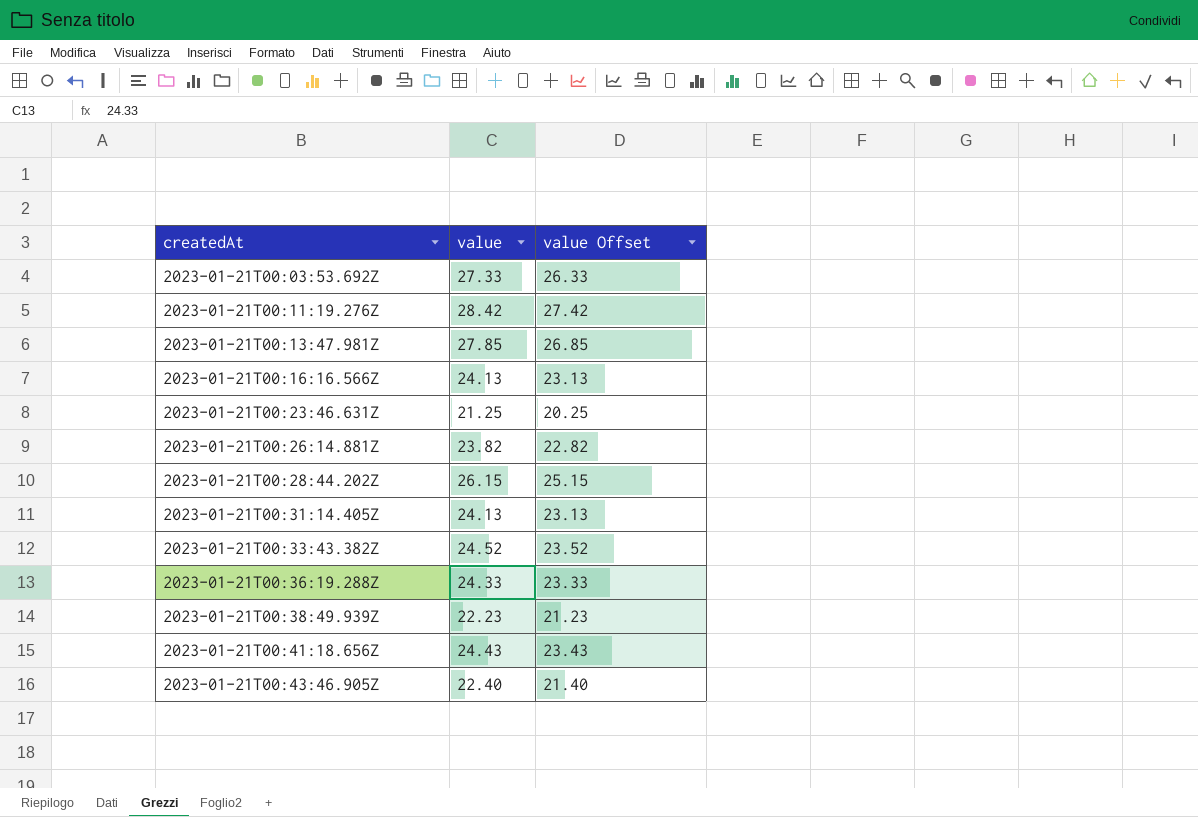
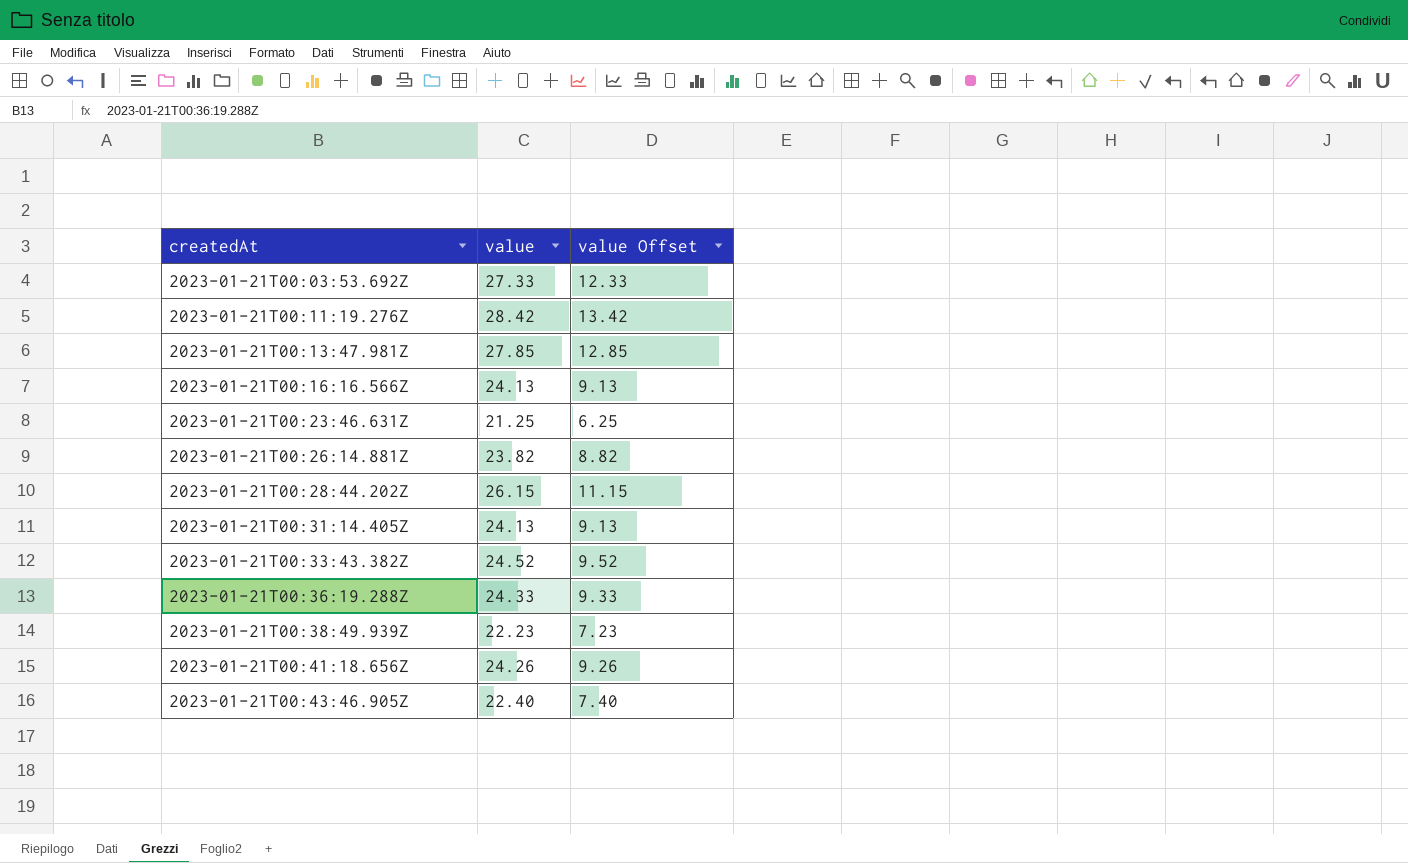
column value Offset | formula: [value] - 1 -> [value] - 15
2023-01-21T00:41:18.656Z | value: 24.43 -> 24.26

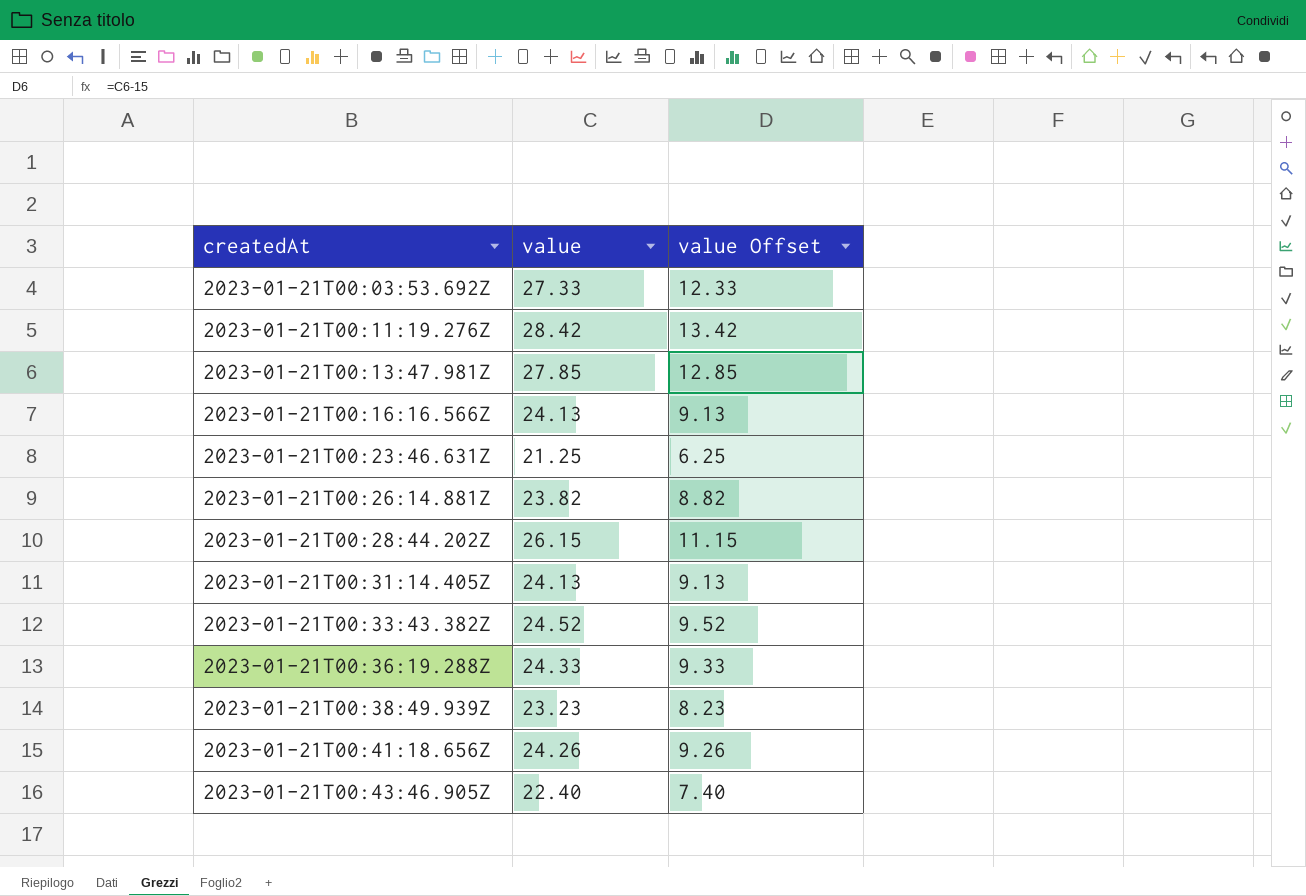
2023-01-21T00:38:49.939Z | value: 22.23 -> 23.23
2023-01-21T00:38:49.939Z | value Offset: 7.23 -> 8.23

